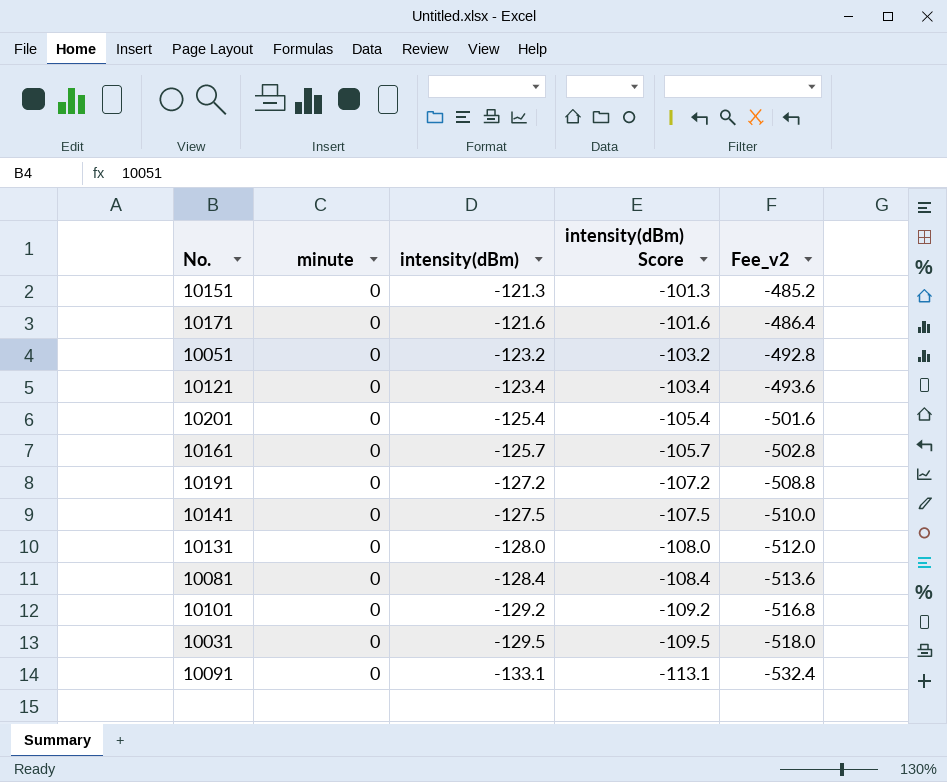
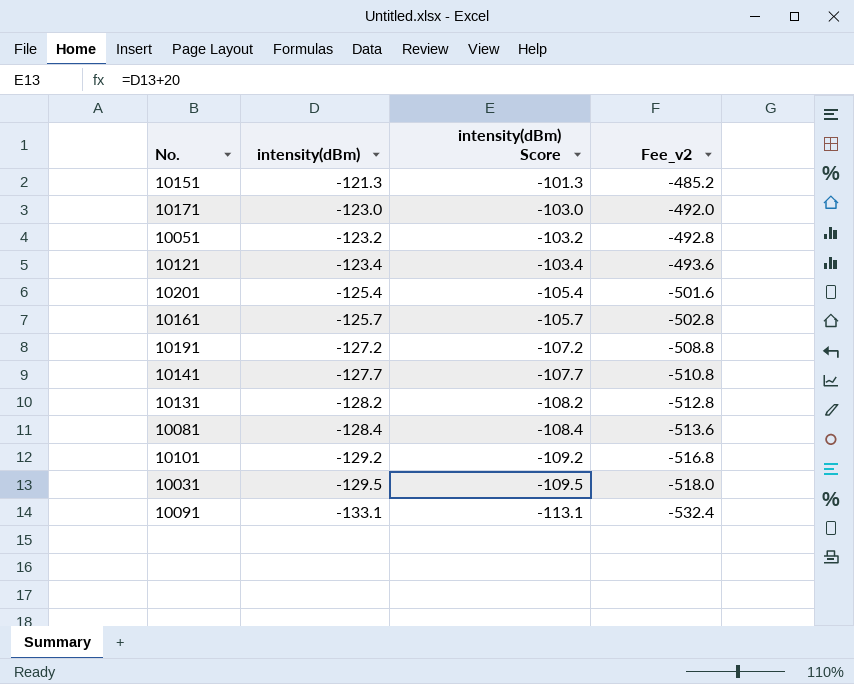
column minute | position: 2 -> none
10171 | intensity(dBm): -121.6 -> -123.0
10171 | intensity(dBm) Score: -101.6 -> -103.0
10171 | Fee_v2: -486.4 -> -492.0
10141 | intensity(dBm): -127.5 -> -127.7
10141 | intensity(dBm) Score: -107.5 -> -107.7
10141 | Fee_v2: -510.0 -> -510.8
10131 | intensity(dBm): -128.0 -> -128.2
10131 | intensity(dBm) Score: -108.0 -> -108.2
10131 | Fee_v2: -512.0 -> -512.8

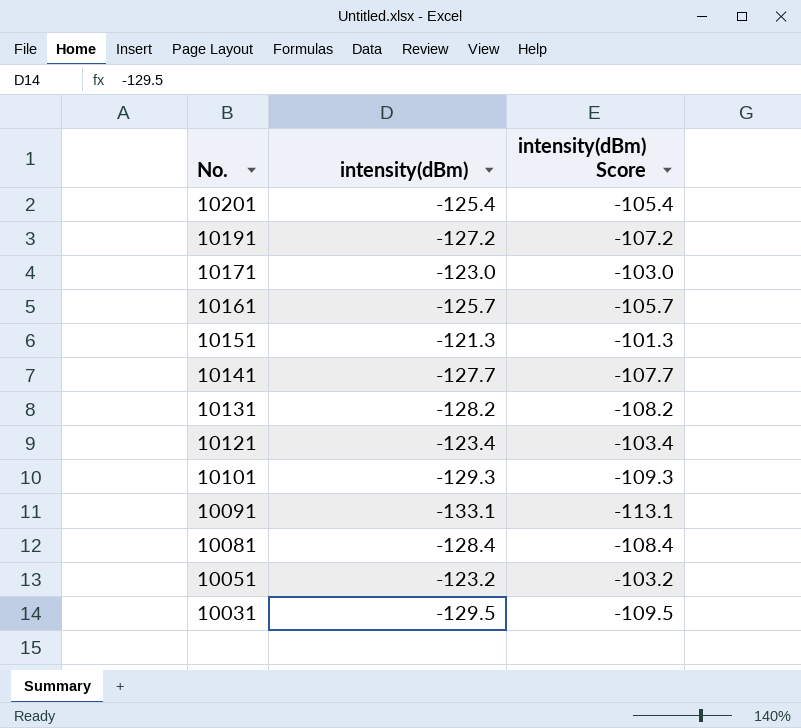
row order: intensity(dBm) descending -> No. descending
column Fee_v2 | formula: [intensity(dBm)] * 4 -> none
10101 | intensity(dBm): -129.2 -> -129.3
10101 | intensity(dBm) Score: -109.2 -> -109.3

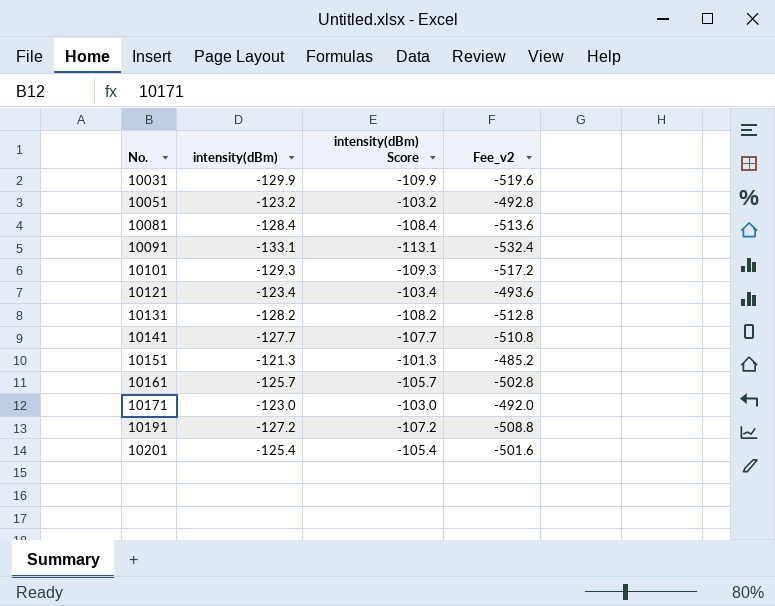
row order: No. descending -> No. ascending
column Fee_v2 | formula: none -> [intensity(dBm)] * 4
10031 | intensity(dBm): -129.5 -> -129.9
10031 | intensity(dBm) Score: -109.5 -> -109.9

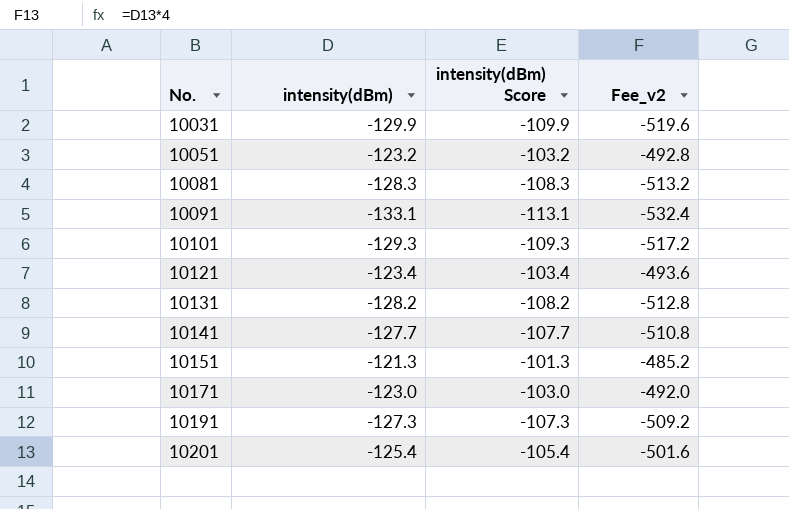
row 10161: -125.7 | -105.7 | -502.8 -> none
10081 | intensity(dBm): -128.4 -> -128.3
10081 | intensity(dBm) Score: -108.4 -> -108.3
10081 | Fee_v2: -513.6 -> -513.2
10191 | intensity(dBm): -127.2 -> -127.3
10191 | intensity(dBm) Score: -107.2 -> -107.3
10191 | Fee_v2: -508.8 -> -509.2

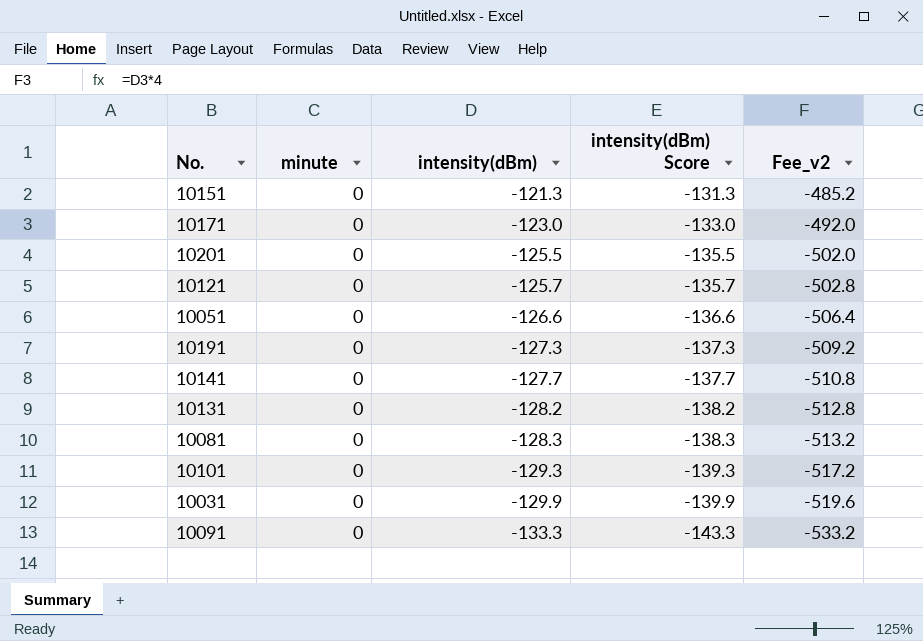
row order: No. ascending -> intensity(dBm) descending
column minute | position: none -> 2
column intensity(dBm) Score | formula: [intensity(dBm)] + 20 -> [intensity(dBm)] - 10
10201 | intensity(dBm): -125.4 -> -125.5
10201 | Fee_v2: -501.6 -> -502.0
10121 | intensity(dBm): -123.4 -> -125.7
10121 | Fee_v2: -493.6 -> -502.8
10051 | intensity(dBm): -123.2 -> -126.6
10051 | Fee_v2: -492.8 -> -506.4
10091 | intensity(dBm): -133.1 -> -133.3
10091 | Fee_v2: -532.4 -> -533.2

